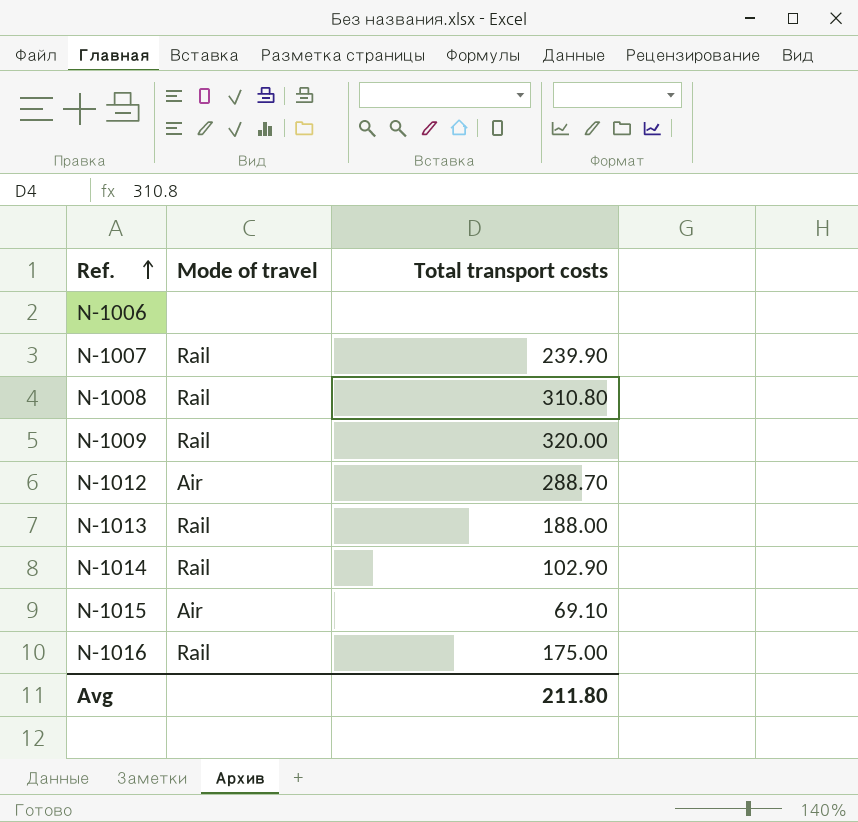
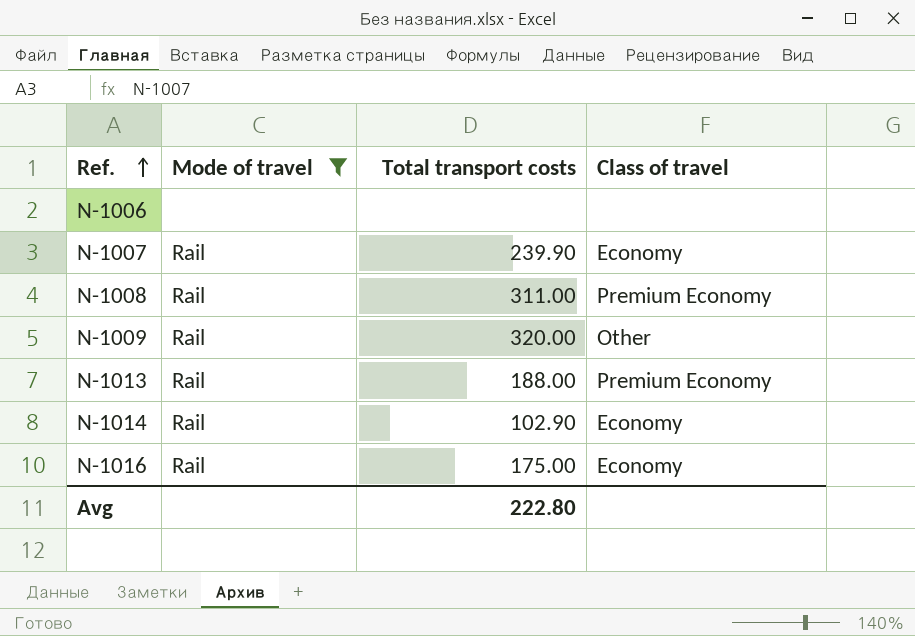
filter: none -> Mode of travel != Air
column Class of travel | position: none -> 4
N-1008 | Total transport costs: 310.80 -> 311.00
Avg | Total transport costs: 211.80 -> 222.80

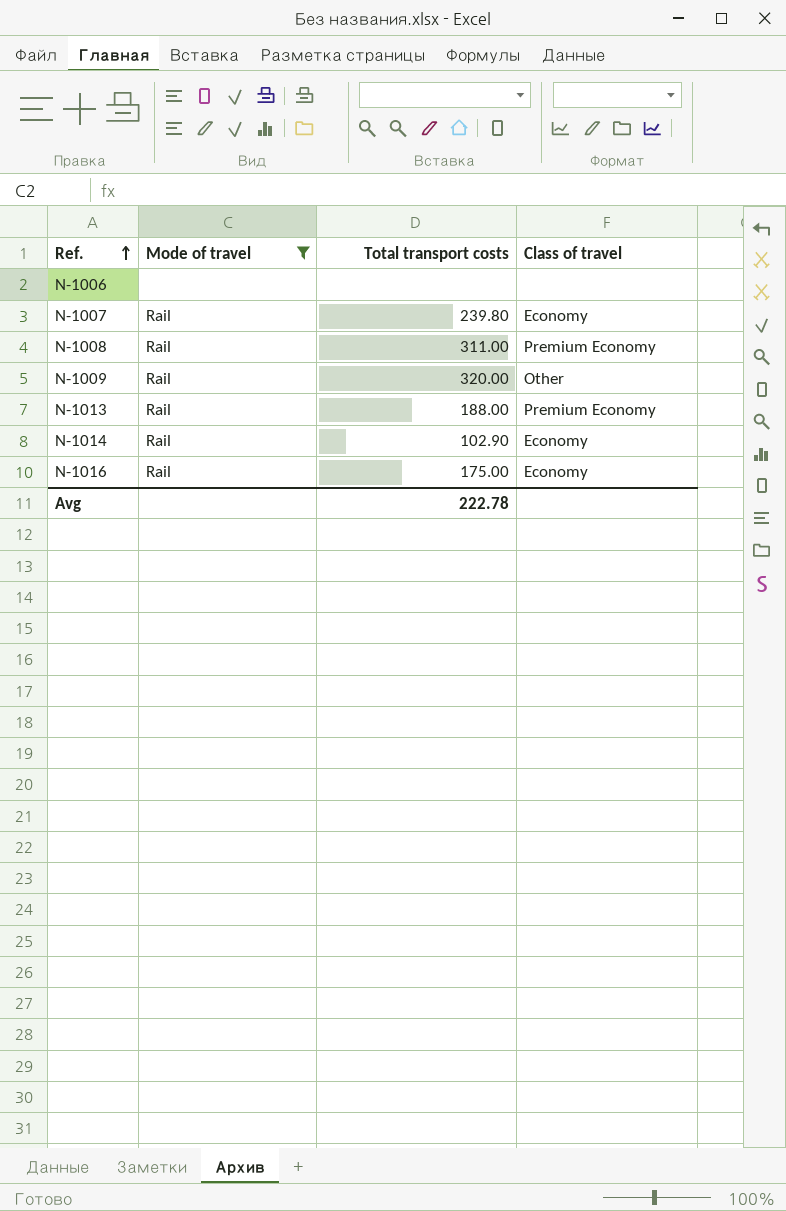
N-1007 | Total transport costs: 239.90 -> 239.80
Avg | Total transport costs: 222.80 -> 222.78

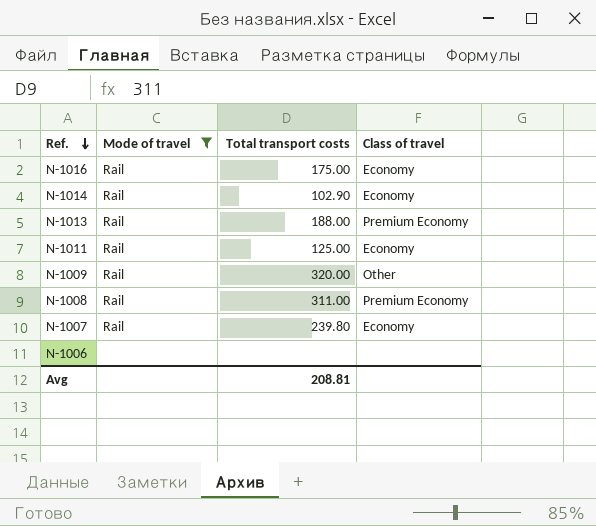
row order: Ref. ascending -> Ref. descending
row N-1011: none -> Rail | 125.00 | Economy
Avg | Total transport costs: 222.78 -> 208.81

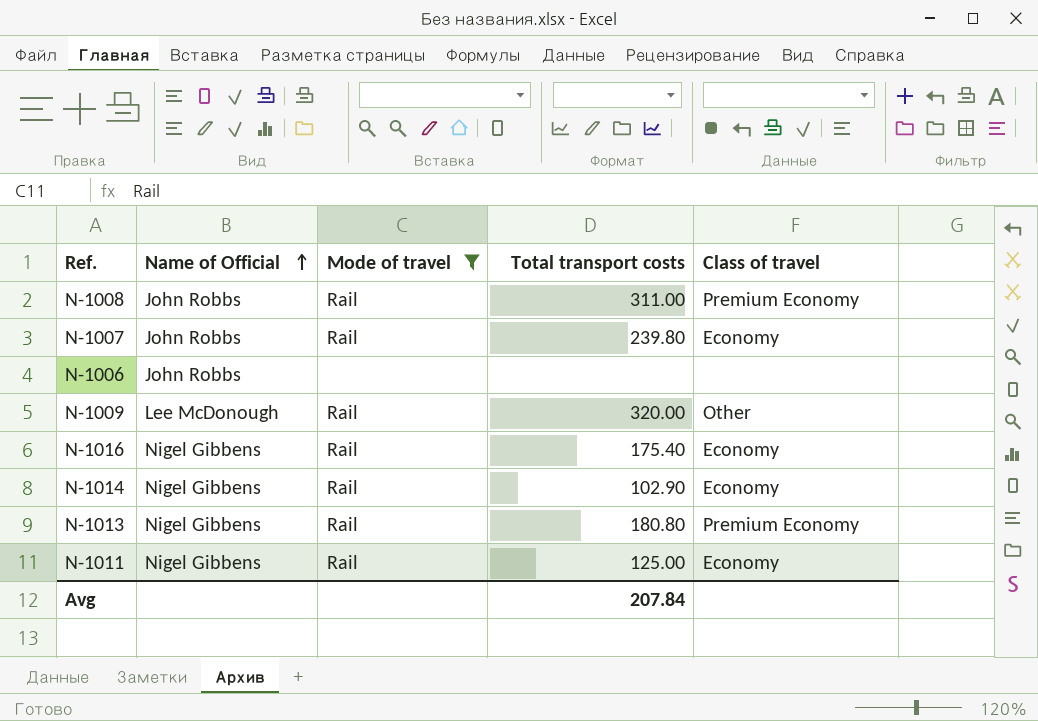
row order: Ref. descending -> Name of Official ascending
column Name of Official | position: none -> 2
N-1016 | Total transport costs: 175.00 -> 175.40
N-1013 | Total transport costs: 188.00 -> 180.80
Avg | Total transport costs: 208.81 -> 207.84

